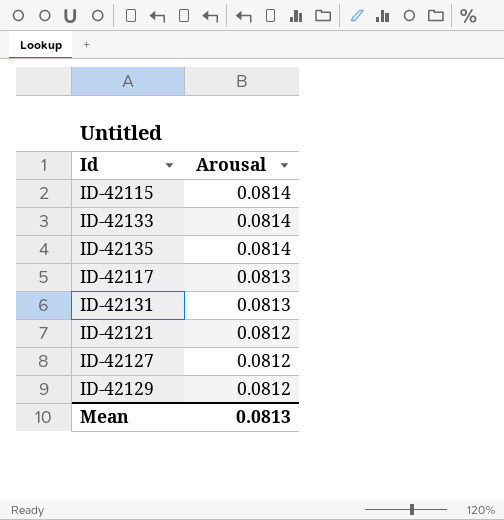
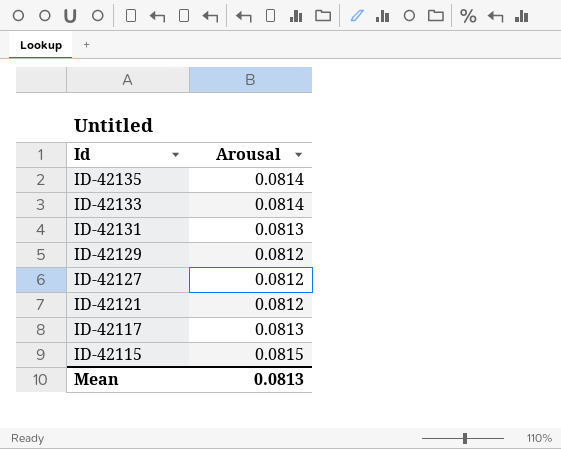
row order: Arousal descending -> Id descending
ID-42115 | Arousal: 0.0814 -> 0.0815

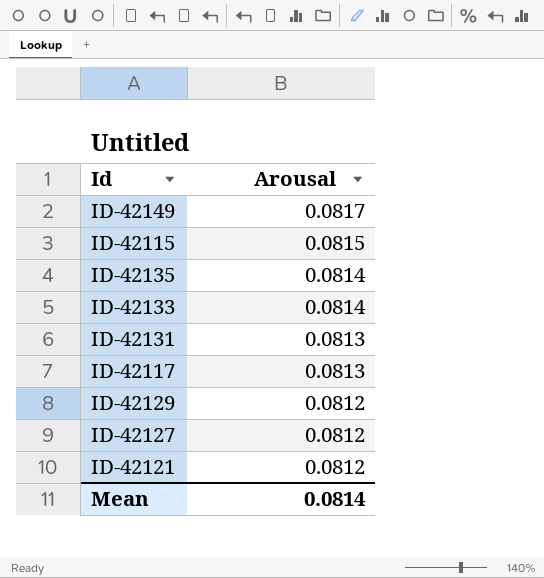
row order: Id descending -> Arousal descending
row ID-42149: none -> 0.0817
Mean | Arousal: 0.0813 -> 0.0814

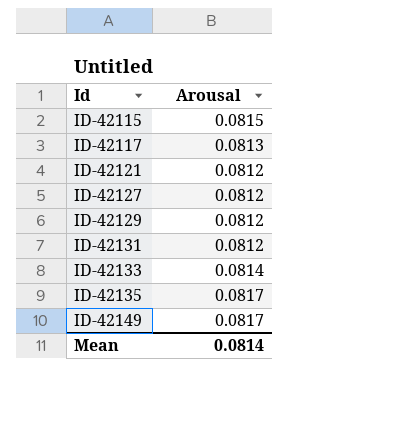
row order: Arousal descending -> Id ascending
ID-42131 | Arousal: 0.0813 -> 0.0812
ID-42135 | Arousal: 0.0814 -> 0.0817

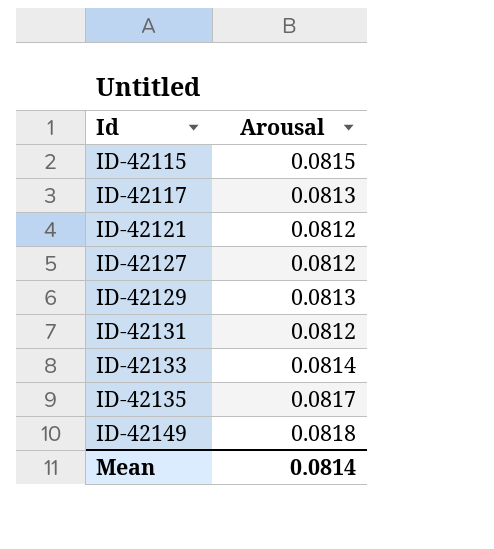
ID-42129 | Arousal: 0.0812 -> 0.0813
ID-42149 | Arousal: 0.0817 -> 0.0818

